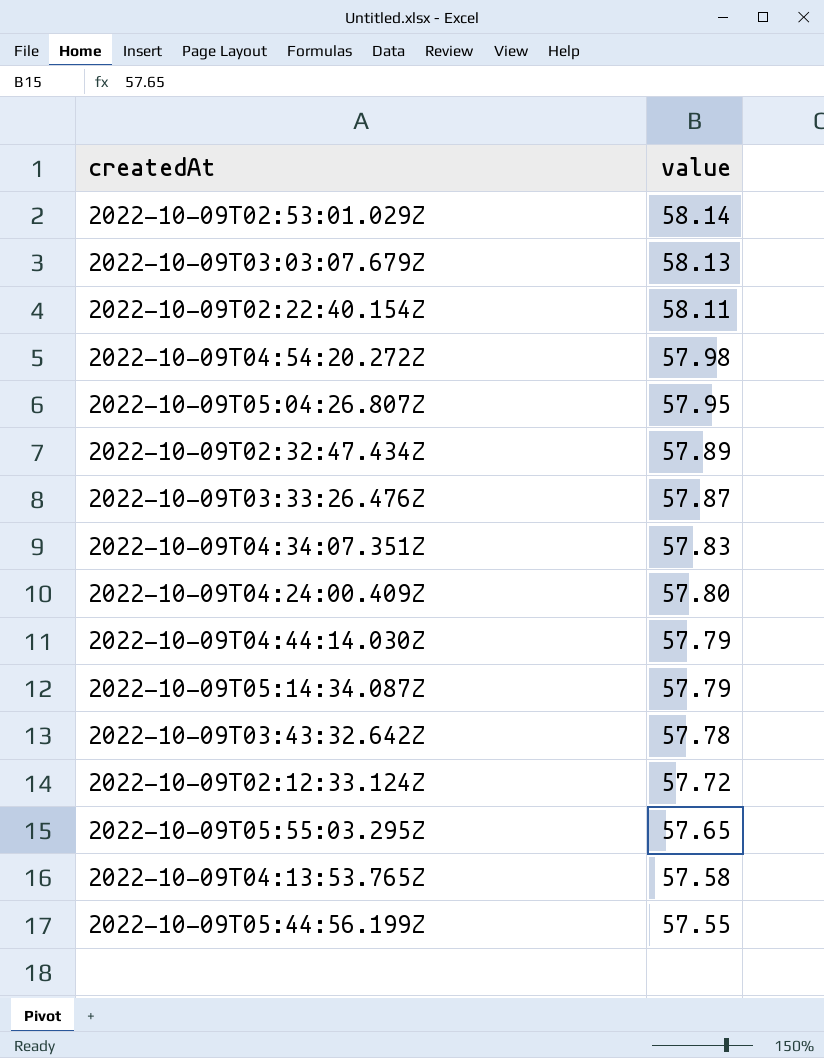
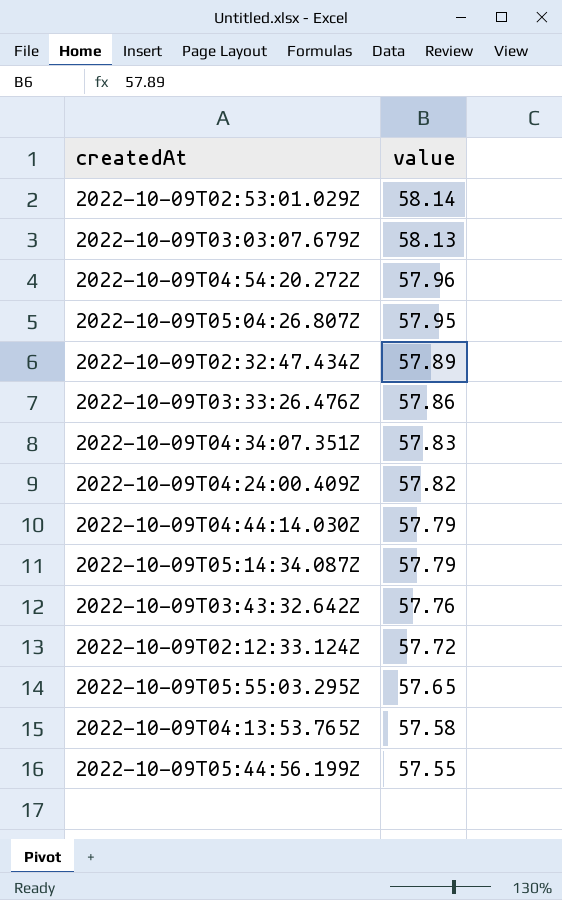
row 2022-10-09T02:22:40.154Z: 58.11 -> none
2022-10-09T04:54:20.272Z | value: 57.98 -> 57.96
2022-10-09T03:33:26.476Z | value: 57.87 -> 57.86
2022-10-09T04:24:00.409Z | value: 57.80 -> 57.82
2022-10-09T03:43:32.642Z | value: 57.78 -> 57.76

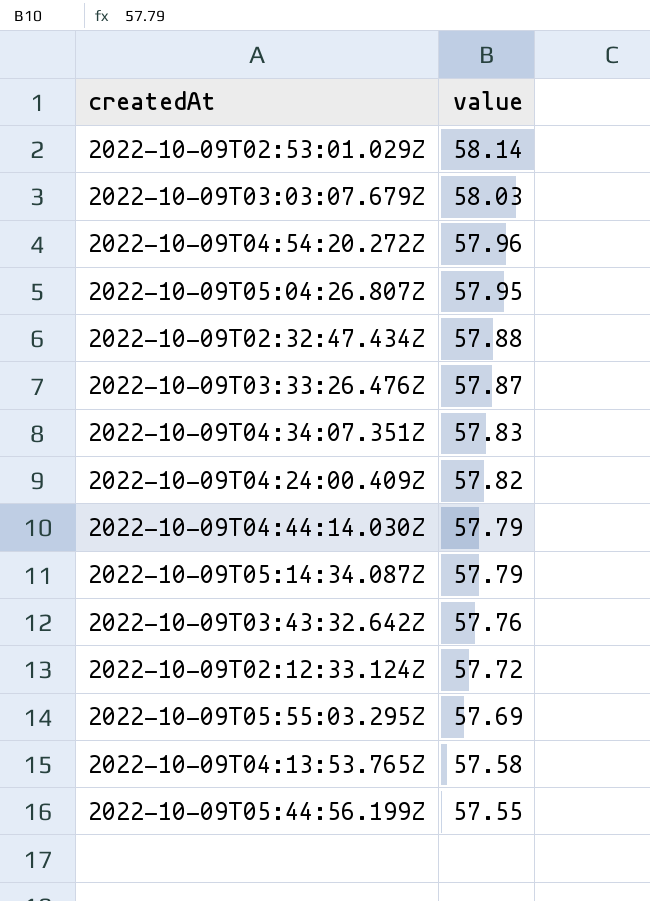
2022-10-09T03:03:07.679Z | value: 58.13 -> 58.03
2022-10-09T02:32:47.434Z | value: 57.89 -> 57.88
2022-10-09T03:33:26.476Z | value: 57.86 -> 57.87
2022-10-09T05:55:03.295Z | value: 57.65 -> 57.69

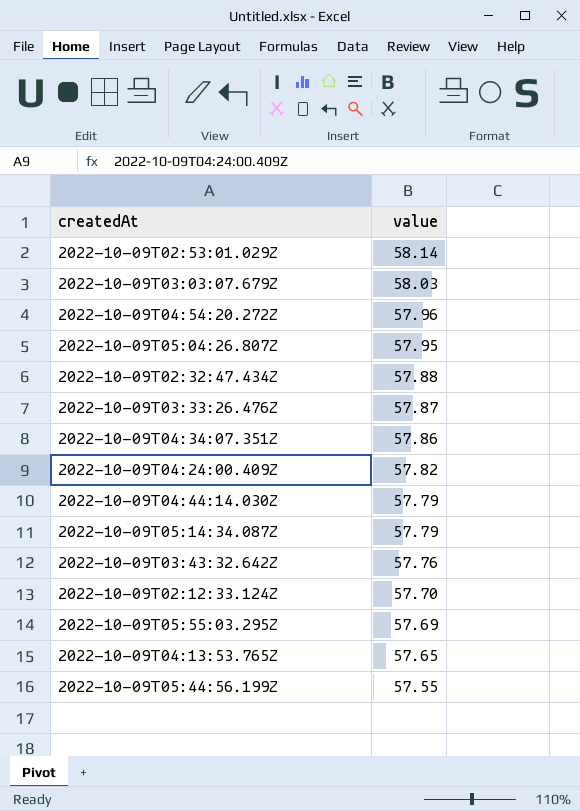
2022-10-09T04:34:07.351Z | value: 57.83 -> 57.86
2022-10-09T02:12:33.124Z | value: 57.72 -> 57.70
2022-10-09T04:13:53.765Z | value: 57.58 -> 57.65

